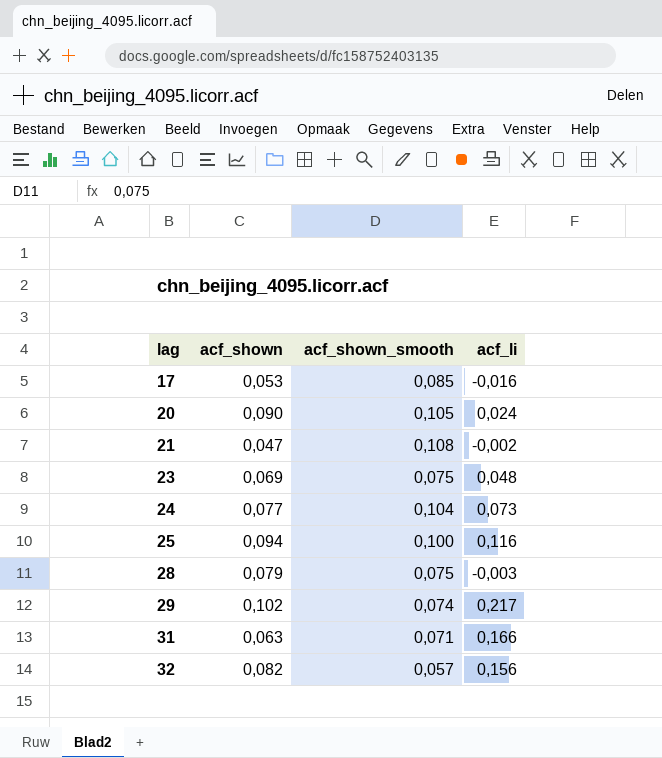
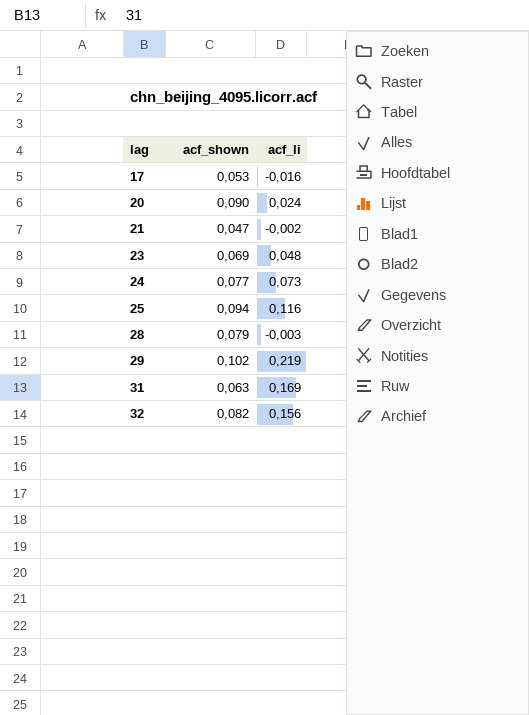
column acf_shown_smooth | position: 3 -> none
29 | acf_li: 0,217 -> 0,219
31 | acf_li: 0,166 -> 0,169

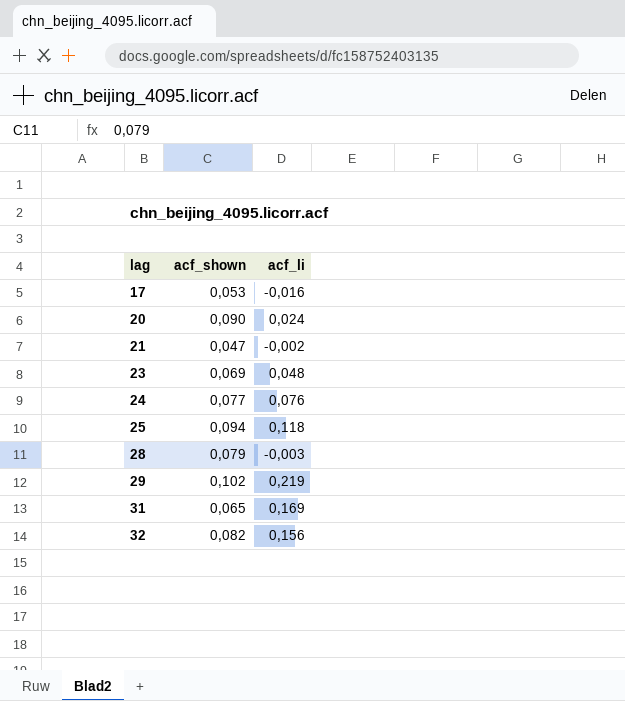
24 | acf_li: 0,073 -> 0,076
25 | acf_li: 0,116 -> 0,118
31 | acf_shown: 0,063 -> 0,065

